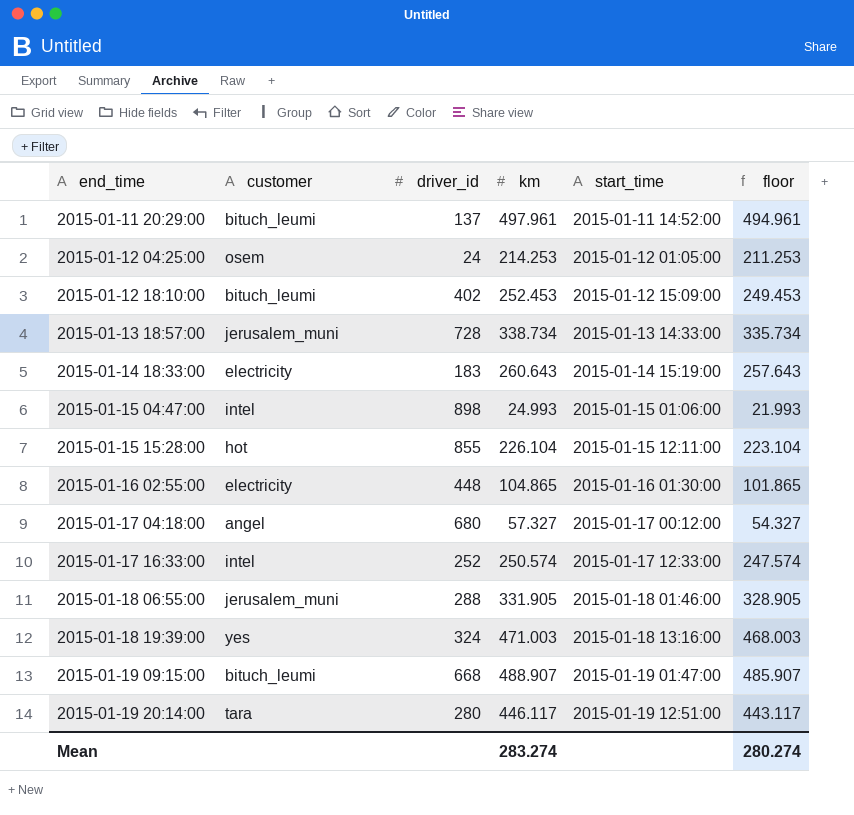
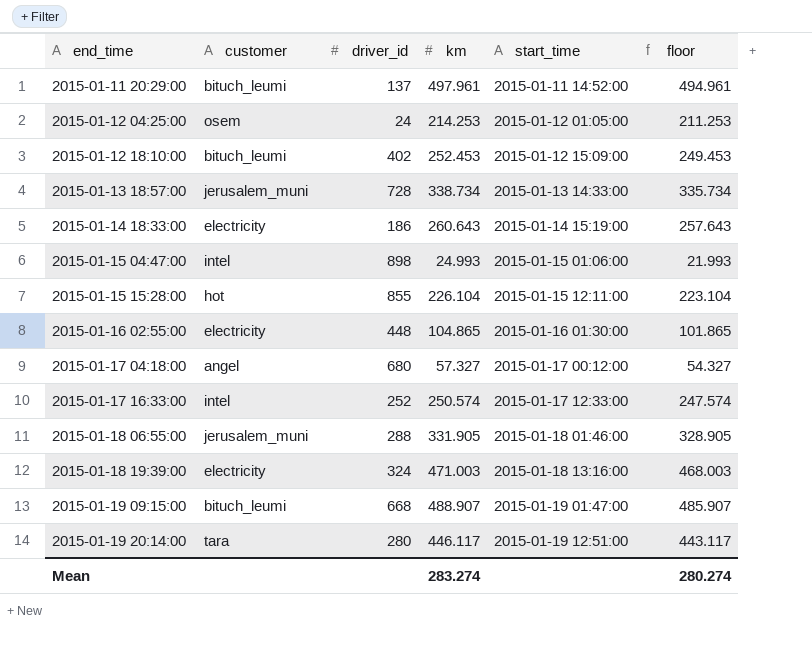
2015-01-14 18:33:00 | driver_id: 183 -> 186
2015-01-18 19:39:00 | customer: yes -> electricity

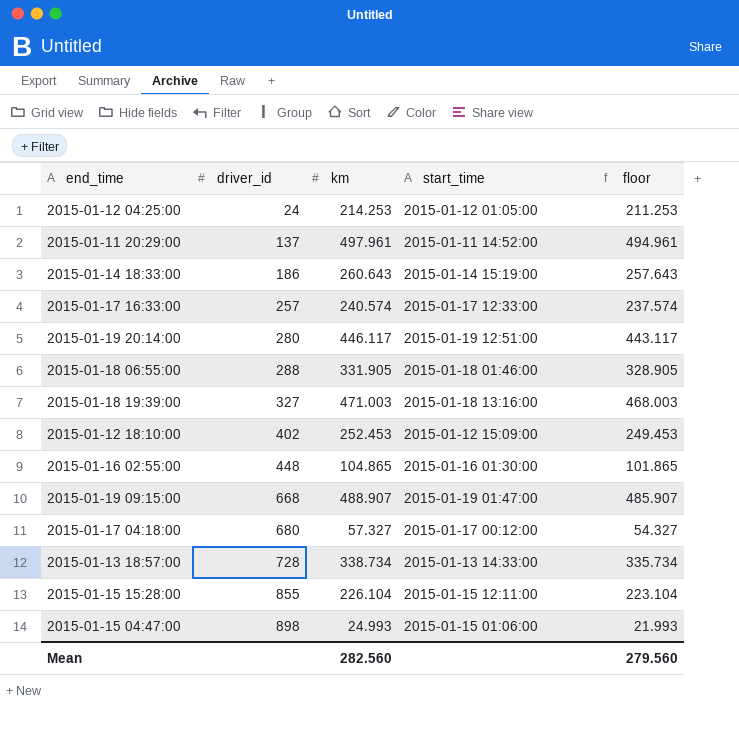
row order: end_time ascending -> driver_id ascending
column customer | position: 2 -> none
2015-01-17 16:33:00 | driver_id: 252 -> 257
2015-01-17 16:33:00 | km: 250.574 -> 240.574
2015-01-17 16:33:00 | floor: 247.574 -> 237.574
2015-01-18 19:39:00 | driver_id: 324 -> 327
Mean | km: 283.274 -> 282.560
Mean | floor: 280.274 -> 279.560

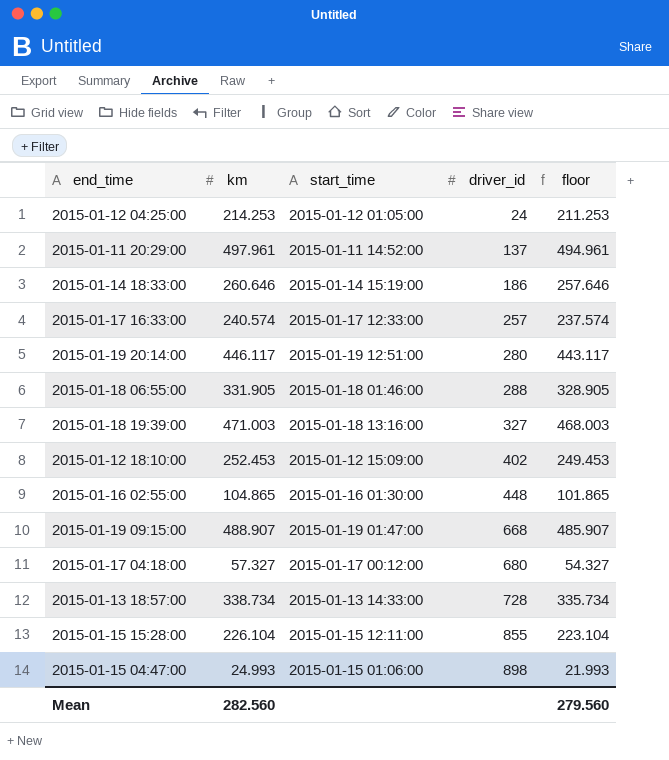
column driver_id | position: 2 -> 4
2015-01-14 18:33:00 | km: 260.643 -> 260.646
2015-01-14 18:33:00 | floor: 257.643 -> 257.646

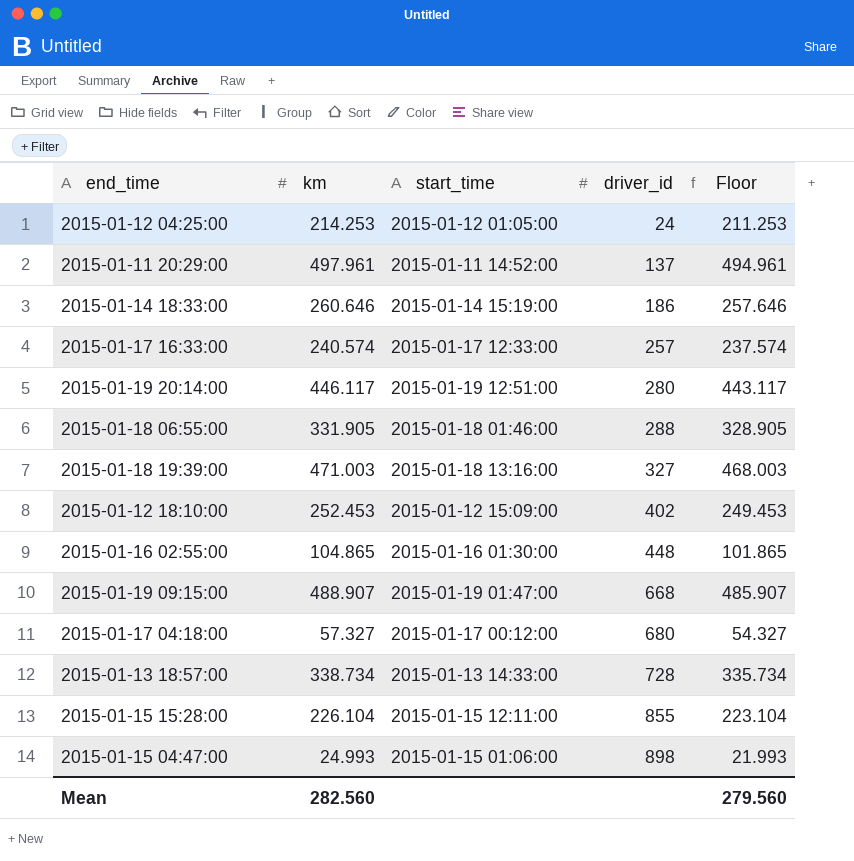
column name: floor -> Floor

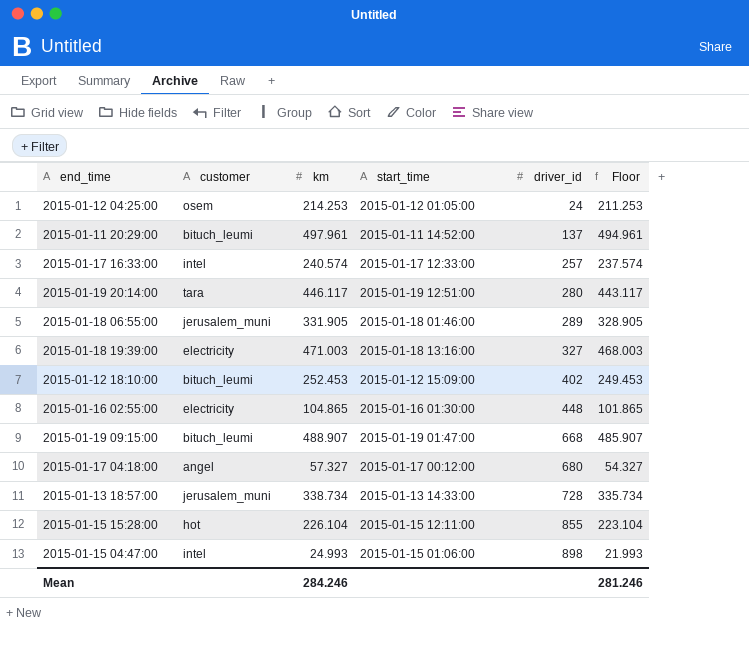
column customer | position: none -> 2
row 2015-01-14 18:33:00: 260.646 | 2015-01-14 15:19:00 | 186 | 257.646 -> none
2015-01-18 06:55:00 | driver_id: 288 -> 289
Mean | km: 282.560 -> 284.246
Mean | Floor: 279.560 -> 281.246

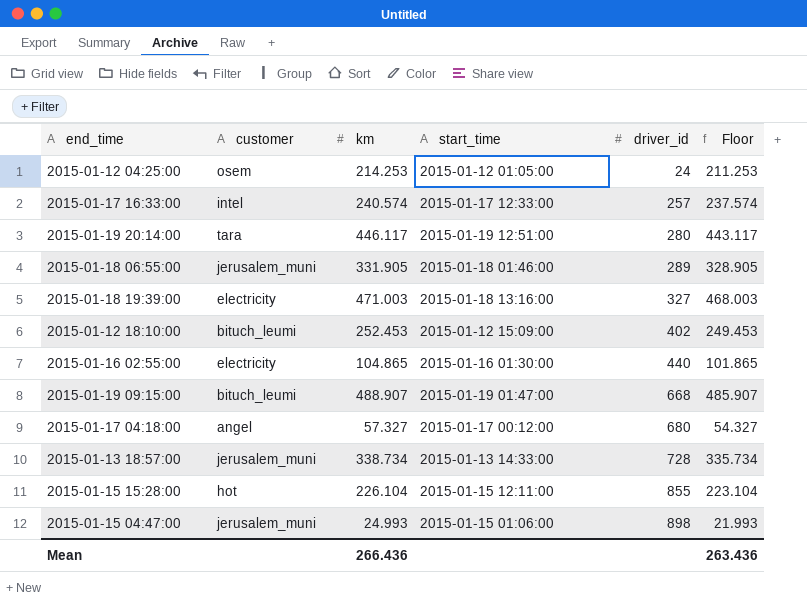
row 2015-01-11 20:29:00: bituch_leumi | 497.961 | 2015-01-11 14:52:00 | 137 | 494.961 -> none
2015-01-16 02:55:00 | driver_id: 448 -> 440
2015-01-15 04:47:00 | customer: intel -> jerusalem_muni
Mean | km: 284.246 -> 266.436
Mean | Floor: 281.246 -> 263.436

